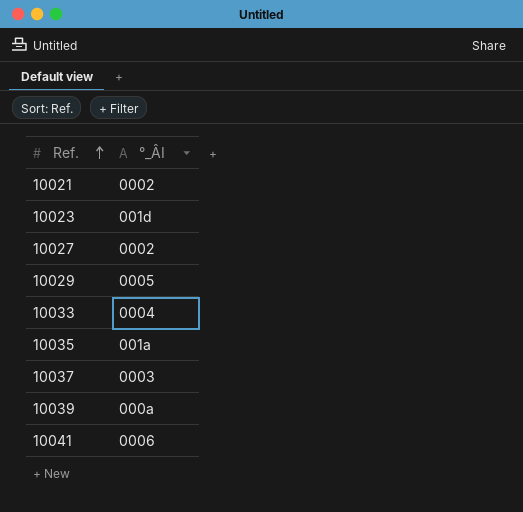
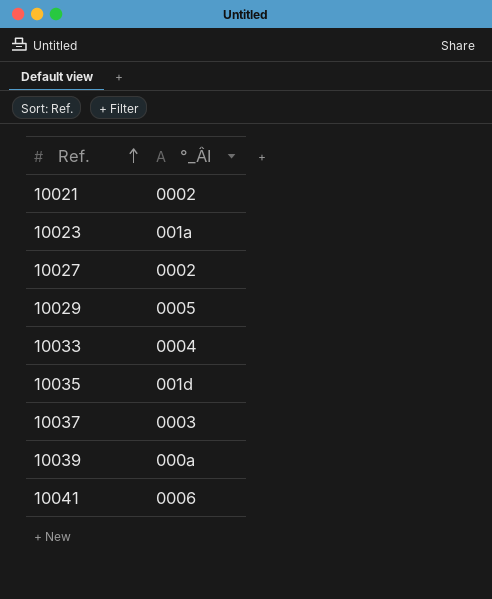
10023 | °_ÂI: 001d -> 001a
10035 | °_ÂI: 001a -> 001d

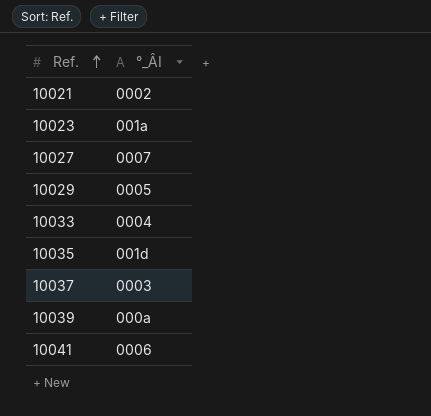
10027 | °_ÂI: 0002 -> 0007

